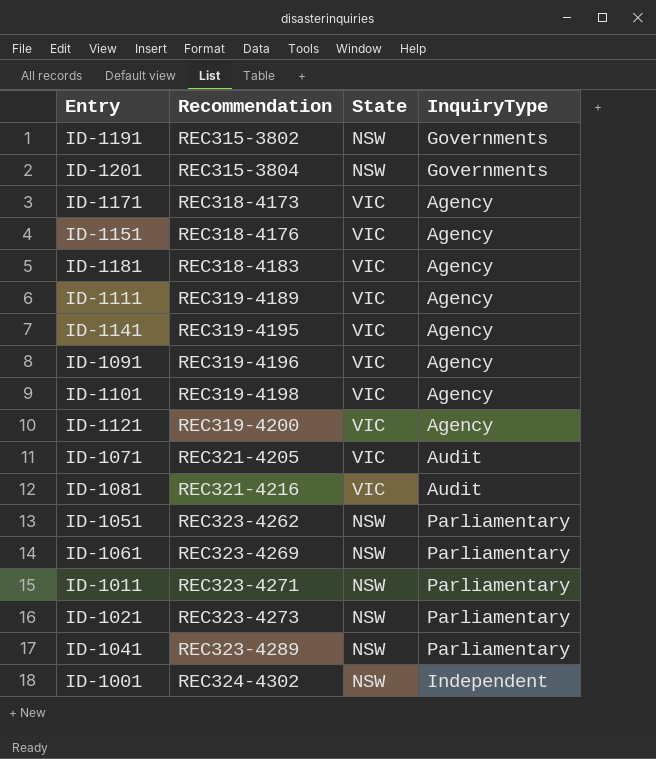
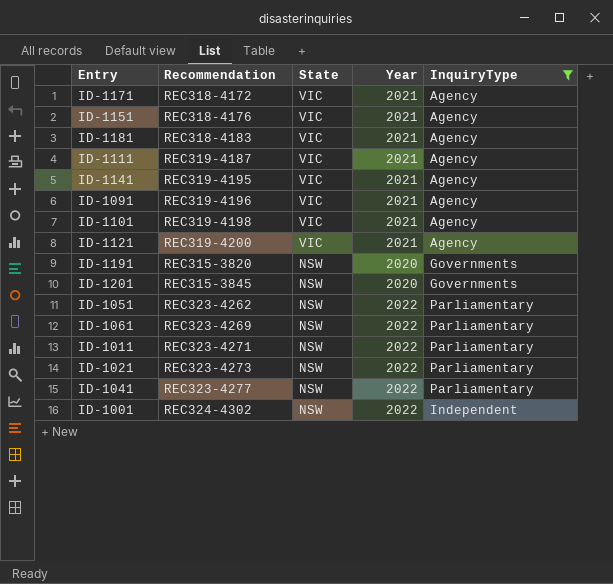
filter: none -> InquiryType != Audit
row order: Recommendation ascending -> State descending
column Year | position: none -> 4
ID-1171 | Recommendation: REC318-4173 -> REC318-4172
ID-1111 | Recommendation: REC319-4189 -> REC319-4187
ID-1191 | Recommendation: REC315-3802 -> REC315-3820
ID-1201 | Recommendation: REC315-3804 -> REC315-3845
ID-1041 | Recommendation: REC323-4289 -> REC323-4277

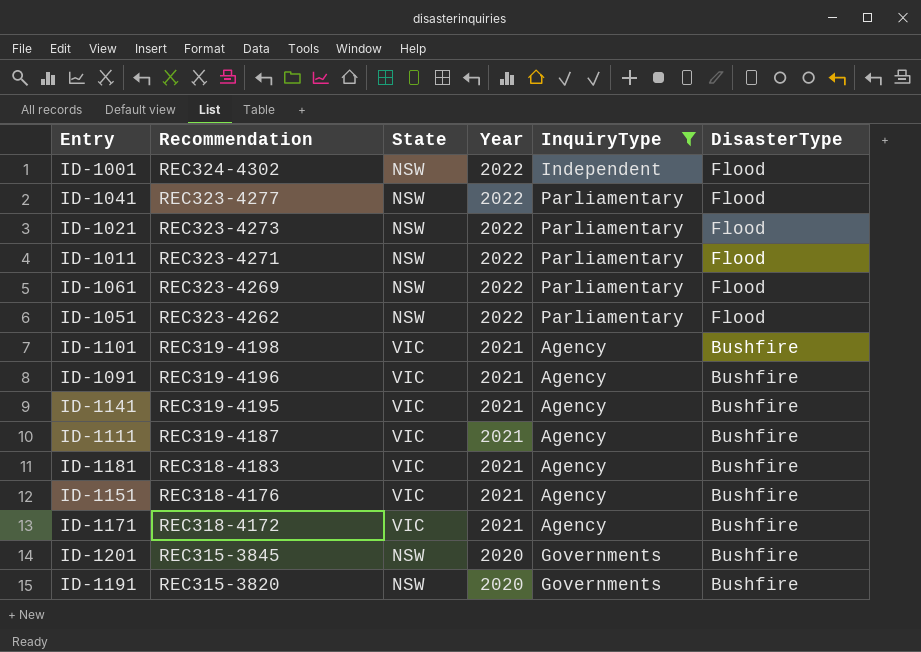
row order: State descending -> Recommendation descending
column DisasterType | position: none -> 6
row ID-1121: REC319-4200 | VIC | 2021 | Agency -> none

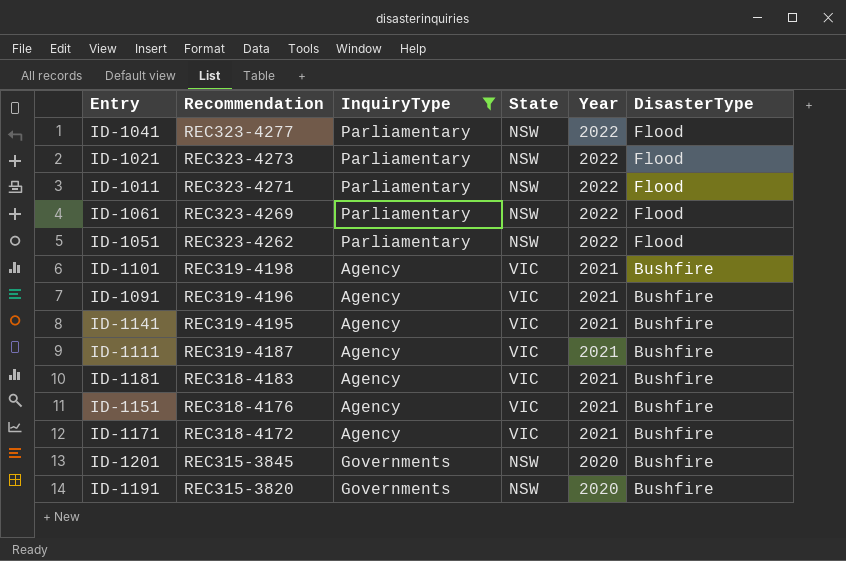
column InquiryType | position: 5 -> 3
row ID-1001: REC324-4302 | NSW | 2022 | Independent | Flood -> none

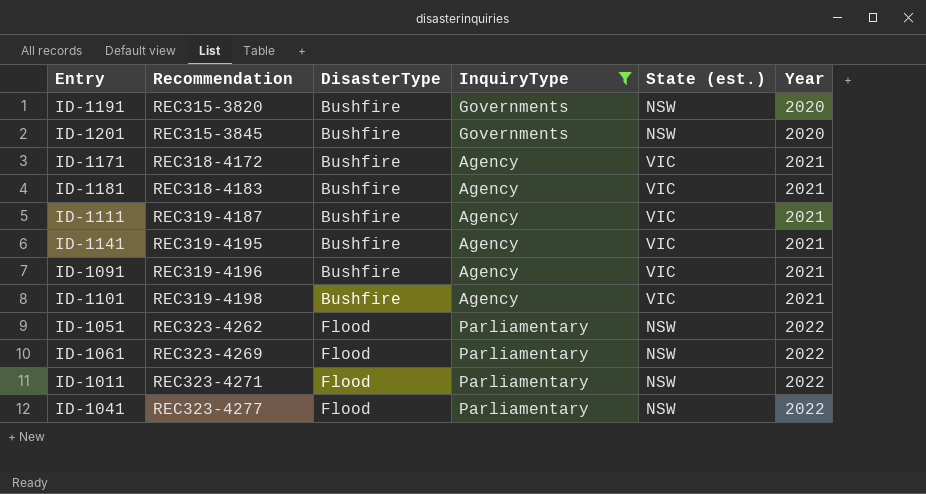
row order: Recommendation descending -> Recommendation ascending
column DisasterType | position: 6 -> 3
column name: State -> State (est.)
row ID-1021: REC323-4273 | Parliamentary | NSW | 2022 | Flood -> none
row ID-1151: REC318-4176 | Agency | VIC | 2021 | Bushfire -> none

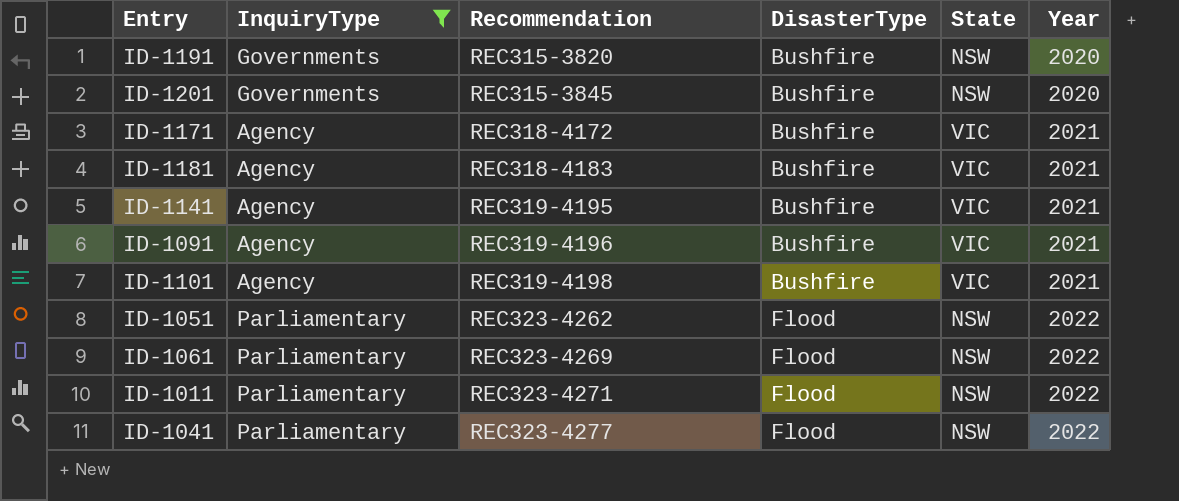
column InquiryType | position: 4 -> 2
column name: State (est.) -> State
row ID-1111: REC319-4187 | Bushfire | Agency | VIC | 2021 -> none

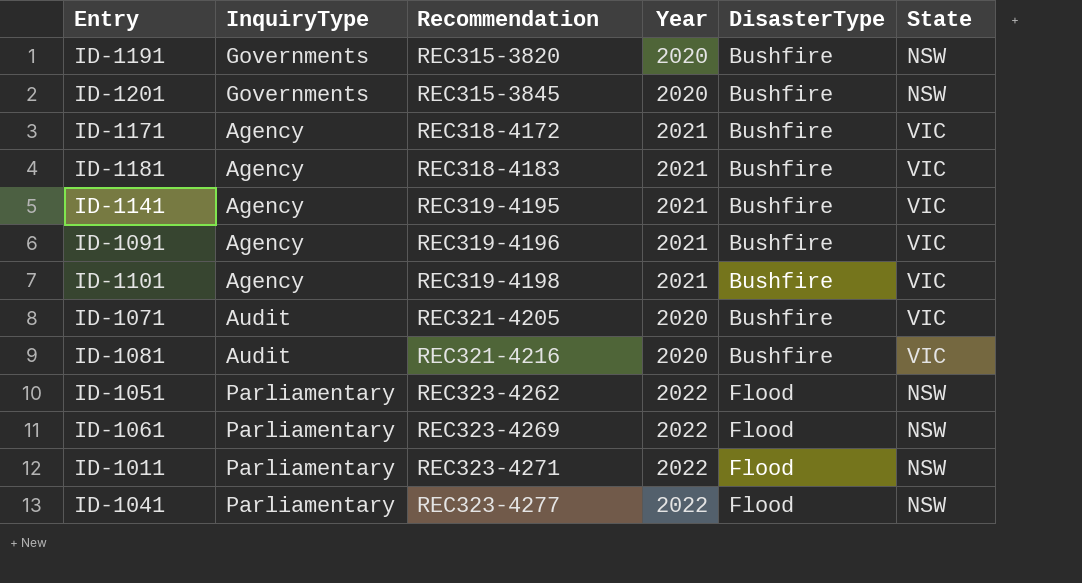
filter: InquiryType != Audit -> none
column Year | position: 6 -> 4

